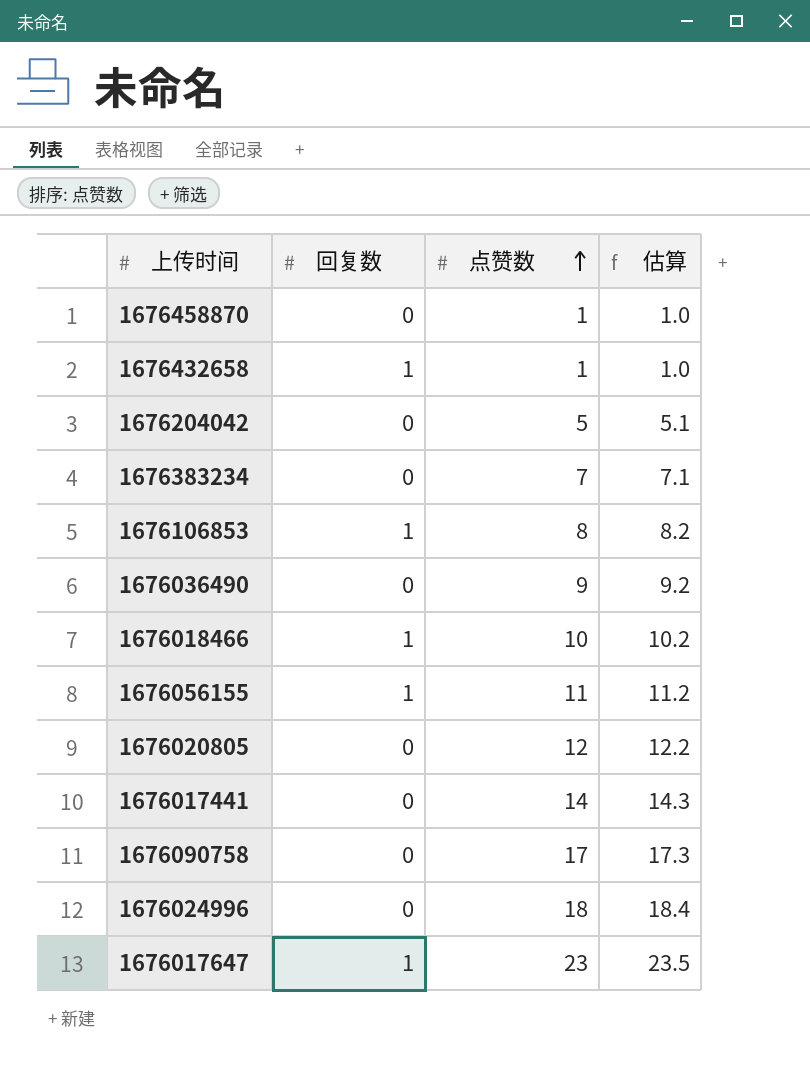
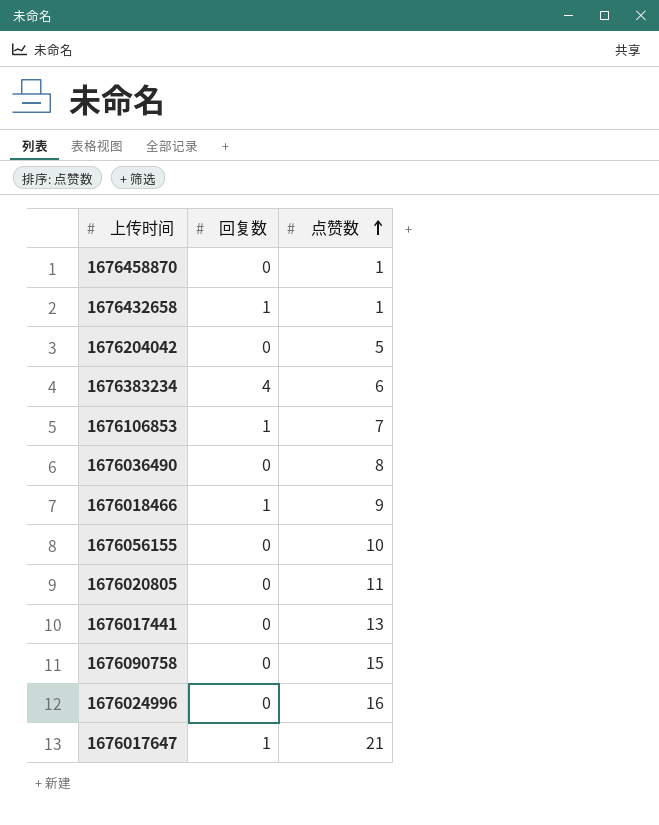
column 估算 | formula: [点赞数] * 1.02 -> none
1676383234 | 回复数: 0 -> 4
1676383234 | 点赞数: 7 -> 6
1676106853 | 点赞数: 8 -> 7
1676036490 | 点赞数: 9 -> 8
1676018466 | 点赞数: 10 -> 9
1676056155 | 回复数: 1 -> 0
1676056155 | 点赞数: 11 -> 10
1676020805 | 点赞数: 12 -> 11
1676017441 | 点赞数: 14 -> 13
1676090758 | 点赞数: 17 -> 15
1676024996 | 点赞数: 18 -> 16
1676017647 | 点赞数: 23 -> 21

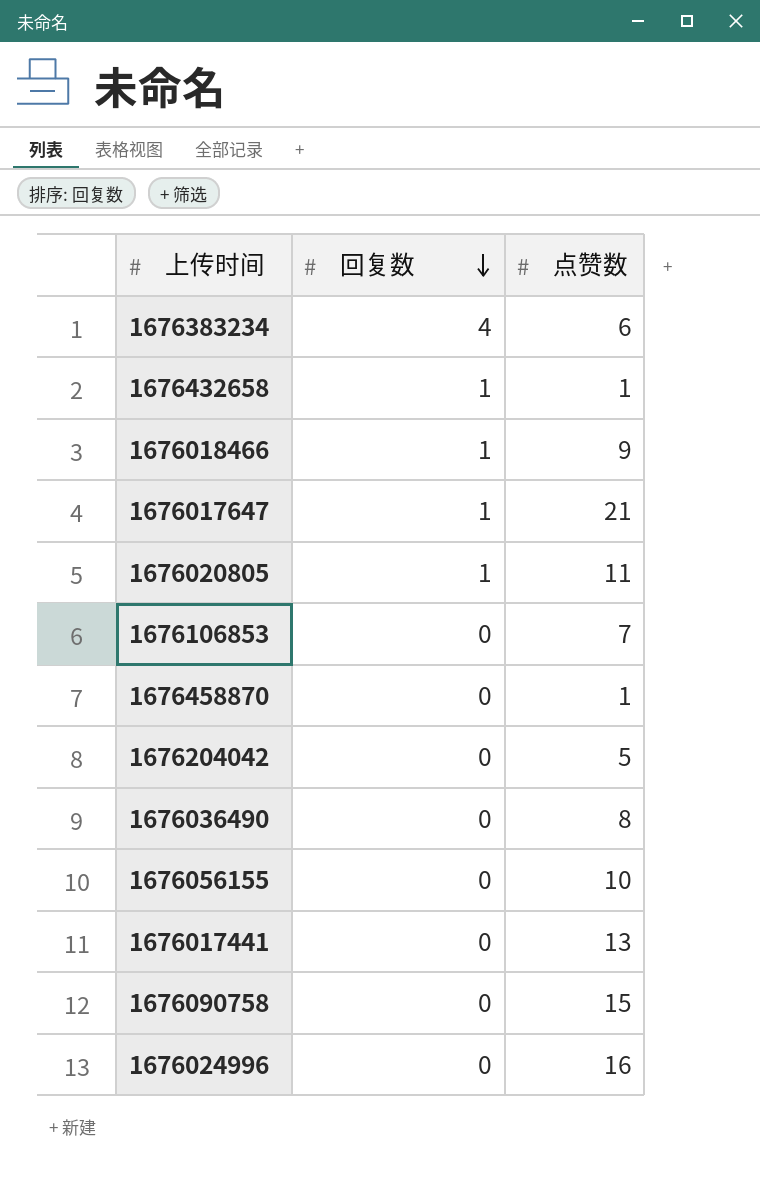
row order: 点赞数 ascending -> 回复数 descending
1676020805 | 回复数: 0 -> 1
1676106853 | 回复数: 1 -> 0

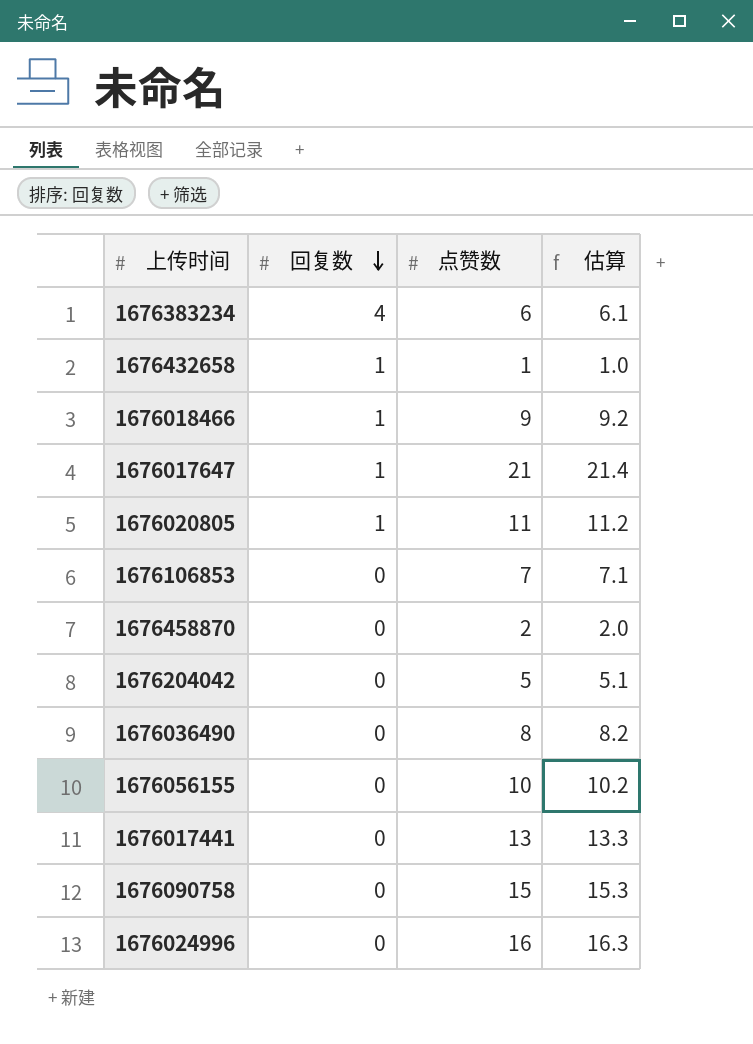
column 估算 | formula: none -> [点赞数] * 1.02
1676458870 | 点赞数: 1 -> 2

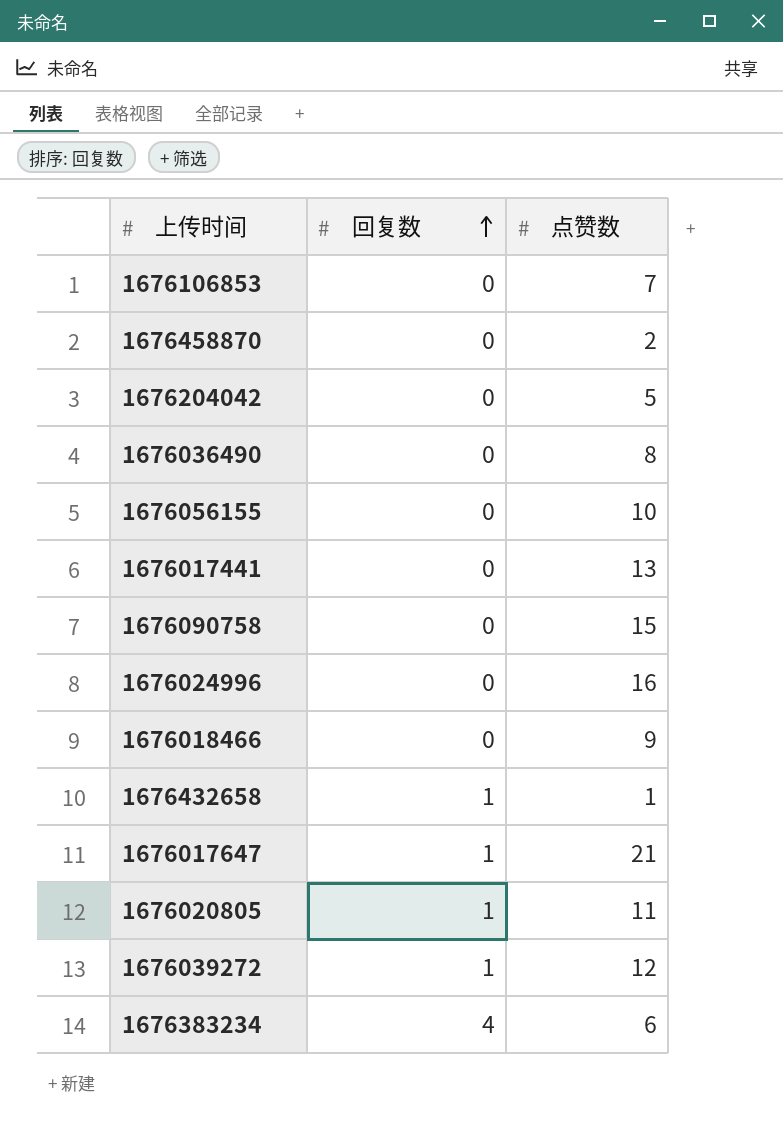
row order: 回复数 descending -> 回复数 ascending
column 估算 | formula: [点赞数] * 1.02 -> none
1676018466 | 回复数: 1 -> 0
row 1676039272: none -> 1 | 12

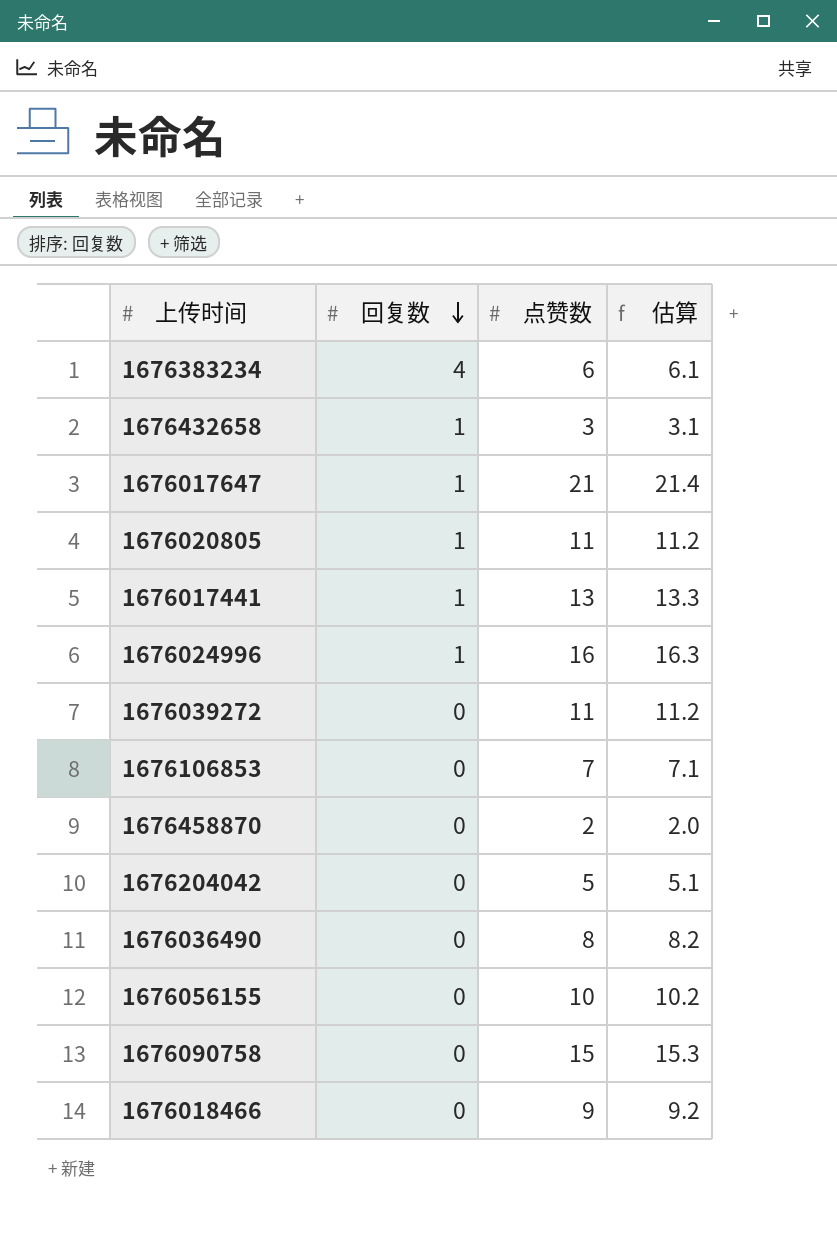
row order: 回复数 ascending -> 回复数 descending
column 估算 | formula: none -> [点赞数] * 1.02
1676432658 | 点赞数: 1 -> 3
1676017441 | 回复数: 0 -> 1
1676024996 | 回复数: 0 -> 1
1676039272 | 回复数: 1 -> 0
1676039272 | 点赞数: 12 -> 11

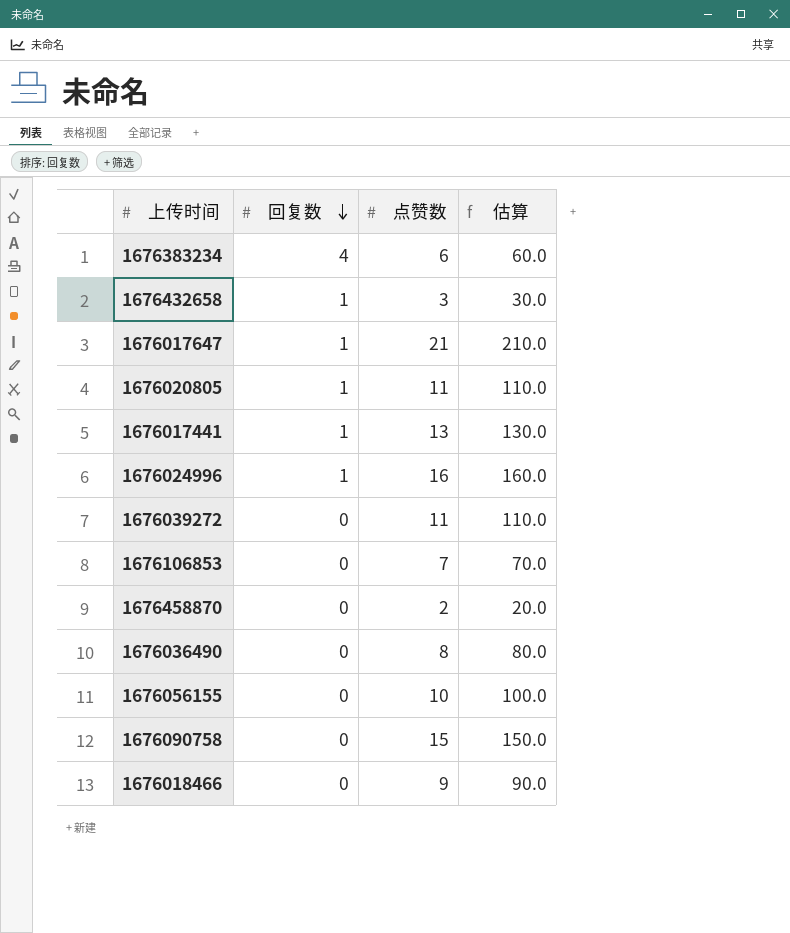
column 估算 | formula: [点赞数] * 1.02 -> [点赞数] * 10
row 1676204042: 0 | 5 | 5.1 -> none

